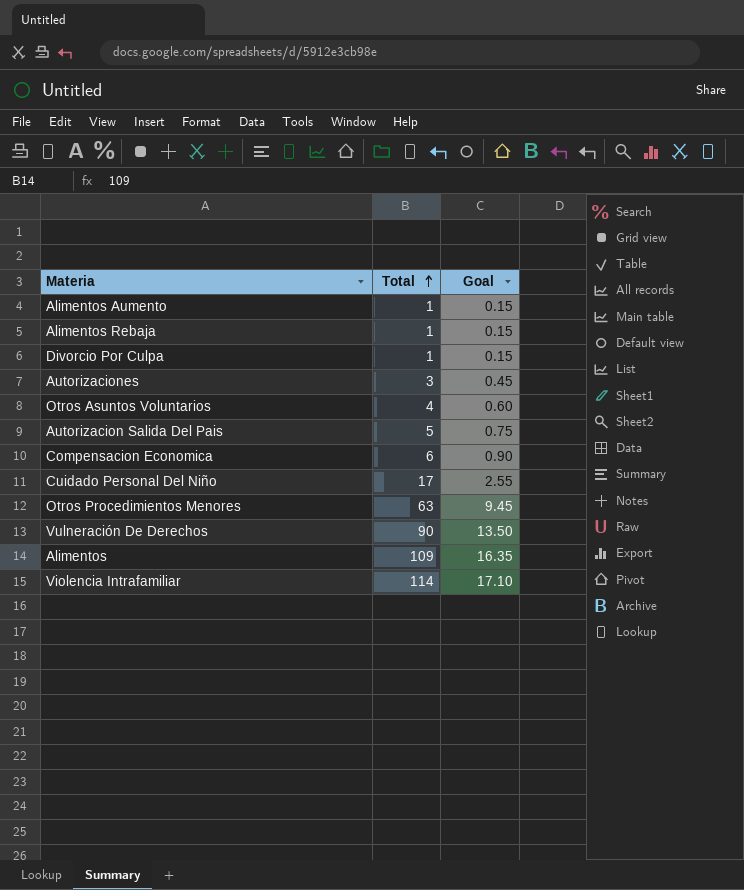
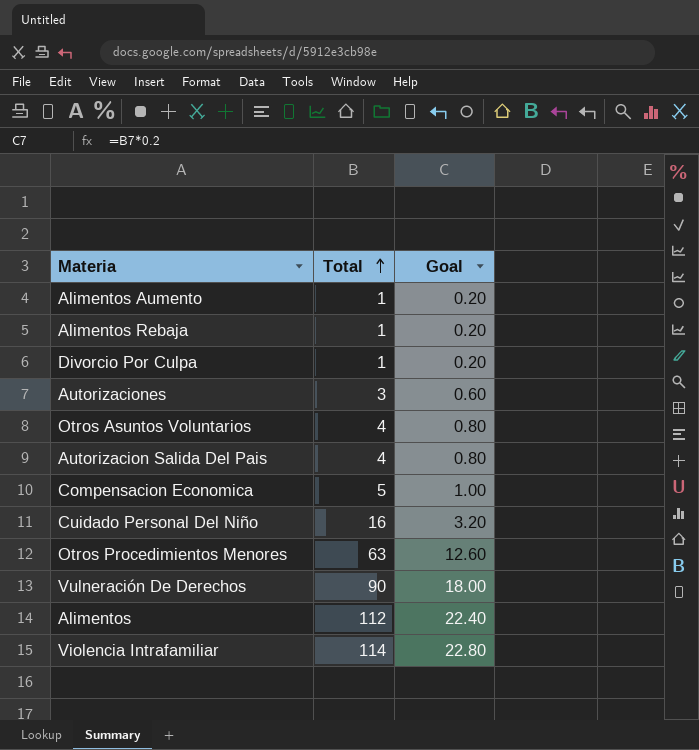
column Goal | formula: [Total] * 0.15 -> [Total] * 0.2
Autorizacion Salida Del Pais | Total: 5 -> 4
Compensacion Economica | Total: 6 -> 5
Cuidado Personal Del Niño | Total: 17 -> 16
Alimentos | Total: 109 -> 112

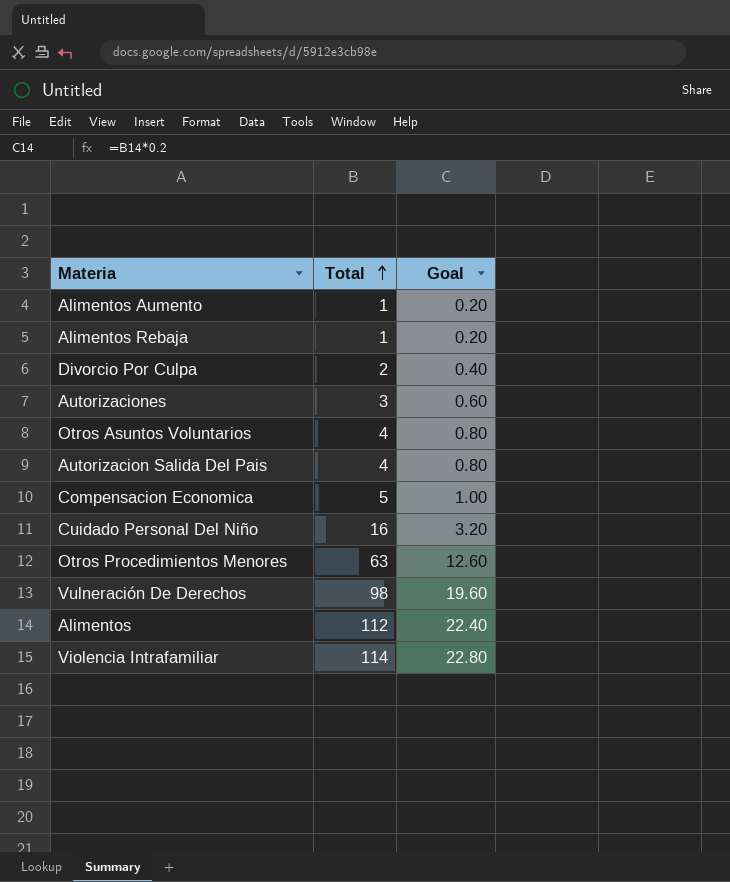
Divorcio Por Culpa | Total: 1 -> 2
Divorcio Por Culpa | Goal: 0.20 -> 0.40
Vulneración De Derechos | Total: 90 -> 98
Vulneración De Derechos | Goal: 18.00 -> 19.60

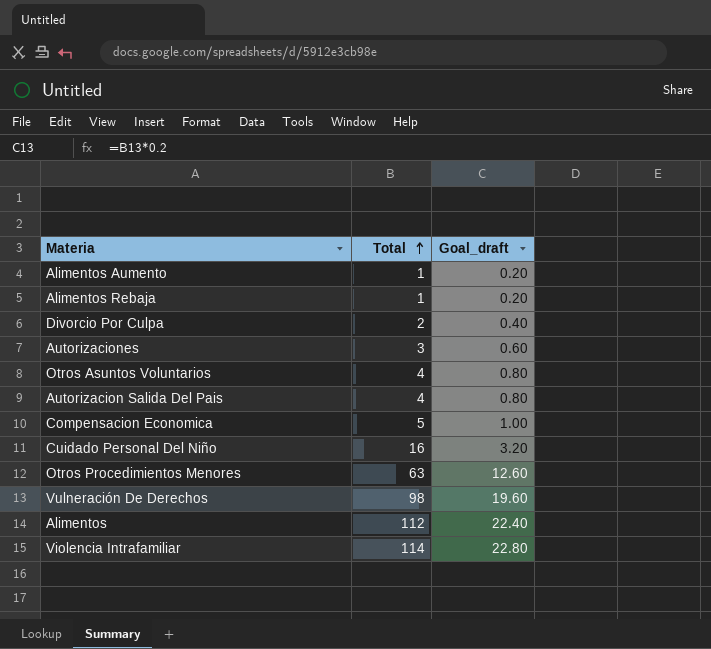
column name: Goal -> Goal_draft

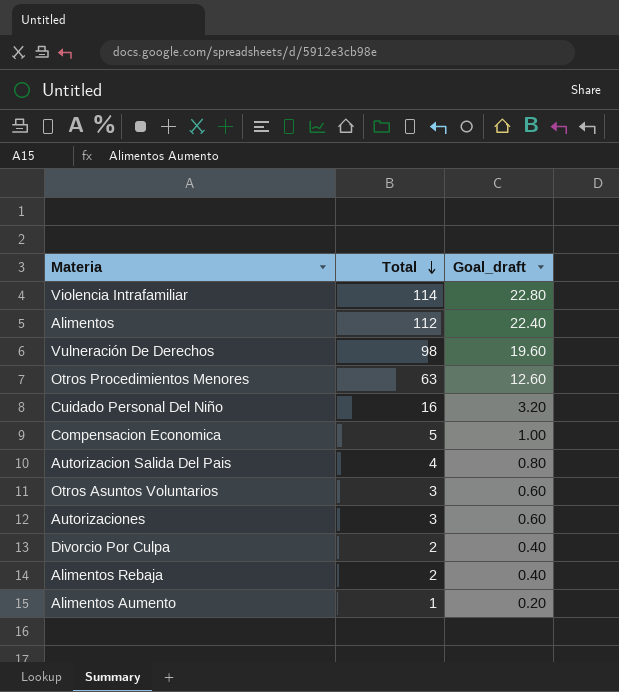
row order: Total ascending -> Total descending
Otros Asuntos Voluntarios | Total: 4 -> 3
Otros Asuntos Voluntarios | Goal_draft: 0.80 -> 0.60
Alimentos Rebaja | Total: 1 -> 2
Alimentos Rebaja | Goal_draft: 0.20 -> 0.40

